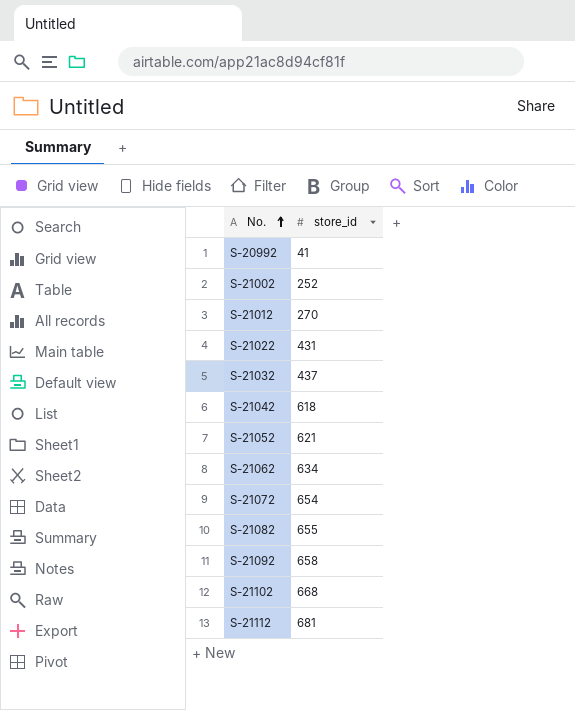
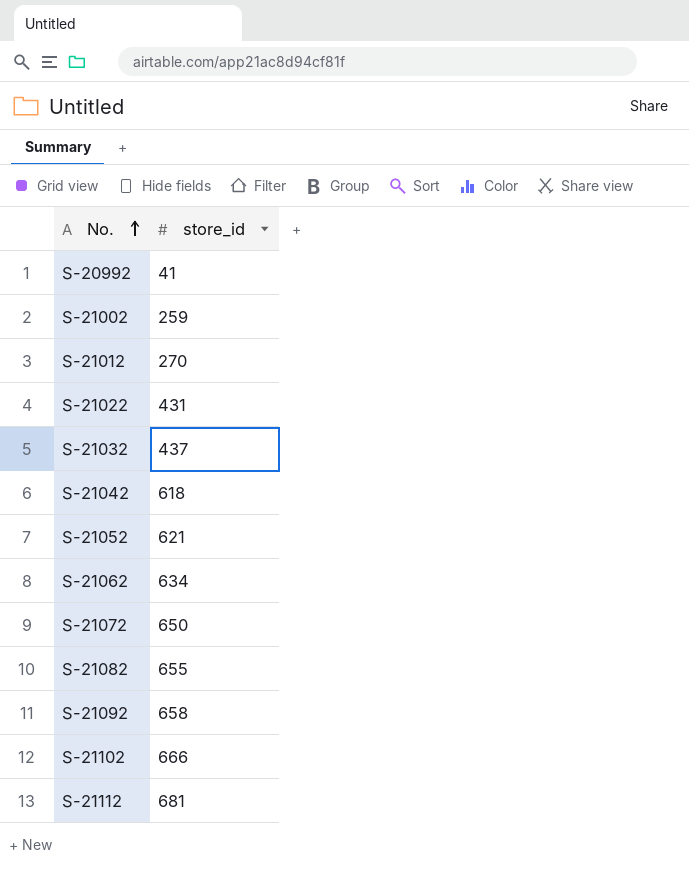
S-21002 | store_id: 252 -> 259
S-21072 | store_id: 654 -> 650
S-21102 | store_id: 668 -> 666

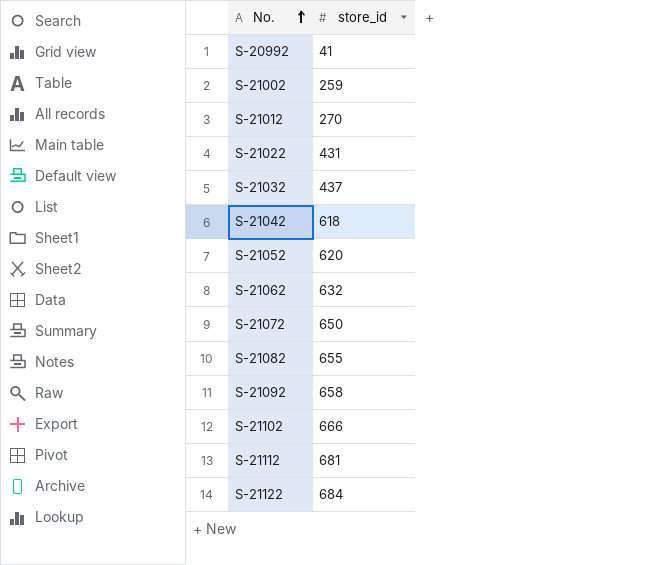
S-21052 | store_id: 621 -> 620
S-21062 | store_id: 634 -> 632
row S-21122: none -> 684

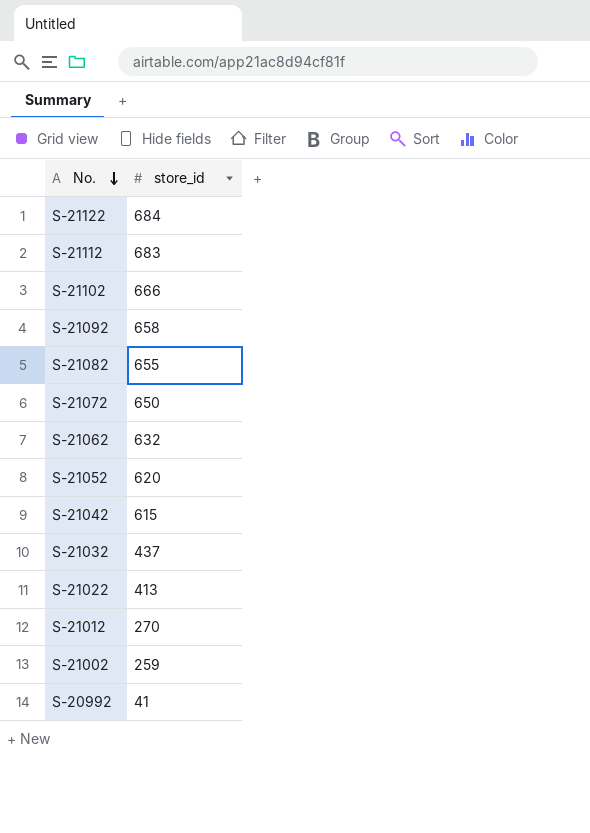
row order: No. ascending -> No. descending
S-21112 | store_id: 681 -> 683
S-21042 | store_id: 618 -> 615
S-21022 | store_id: 431 -> 413

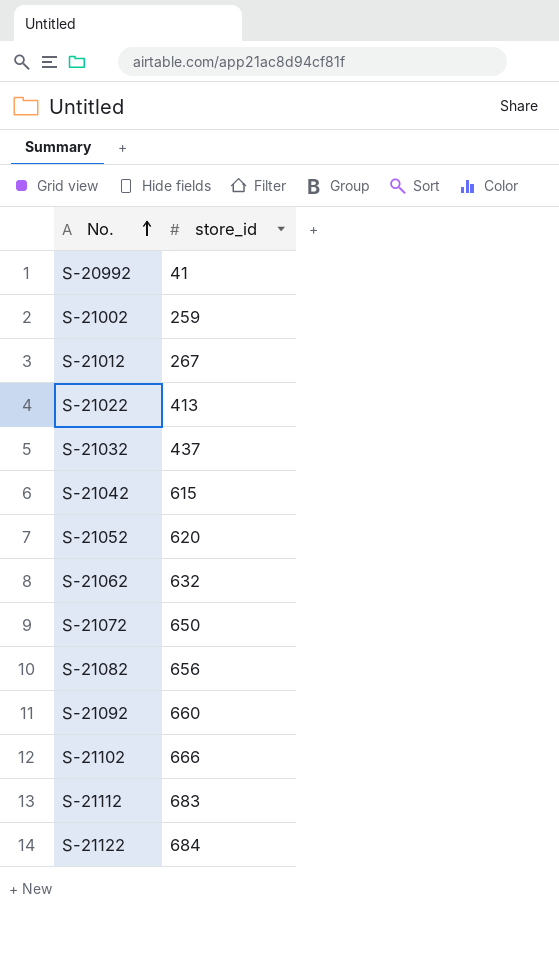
row order: No. descending -> No. ascending
S-21012 | store_id: 270 -> 267
S-21082 | store_id: 655 -> 656
S-21092 | store_id: 658 -> 660

